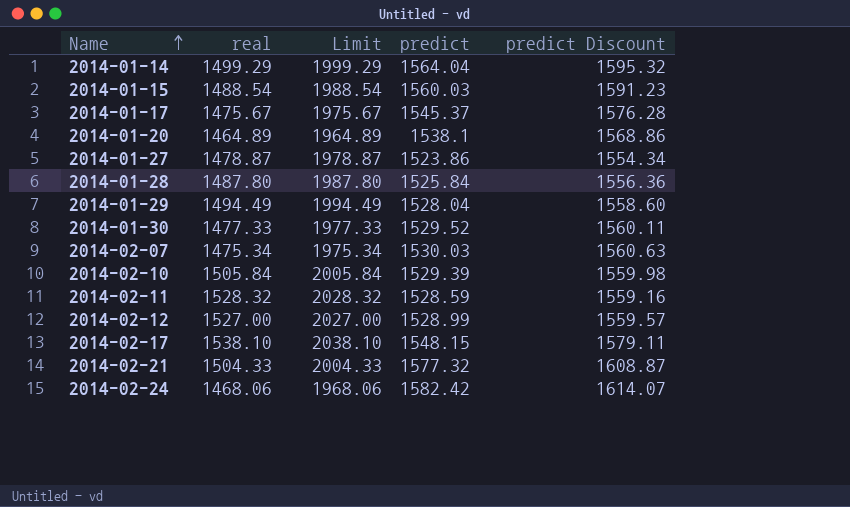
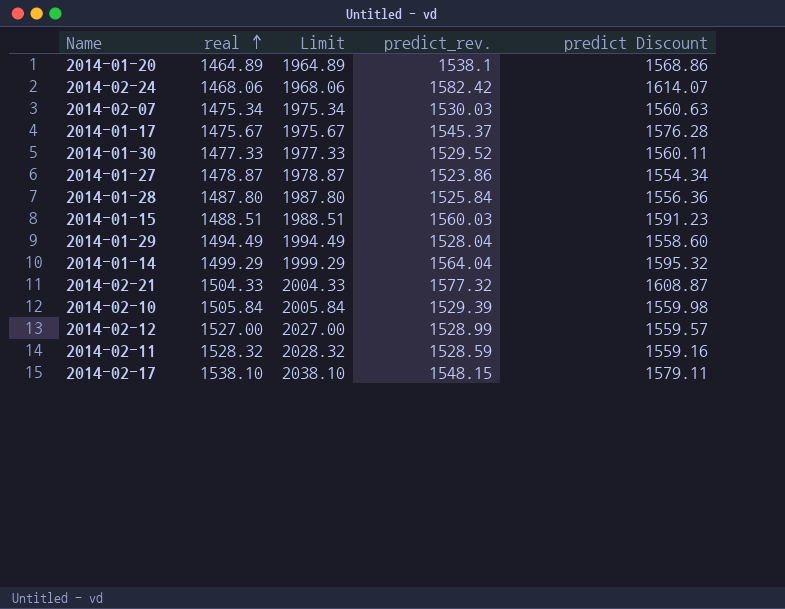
row order: Name ascending -> real ascending
column name: predict -> predict_rev.
2014-01-15 | real: 1488.54 -> 1488.51
2014-01-15 | Limit: 1988.54 -> 1988.51

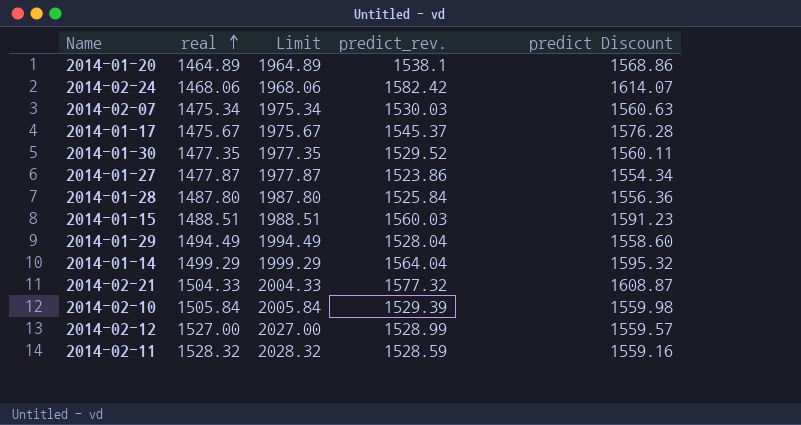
row 2014-02-17: 1538.10 | 2038.10 | 1548.15 | 1579.11 -> none
2014-01-30 | real: 1477.33 -> 1477.35
2014-01-30 | Limit: 1977.33 -> 1977.35
2014-01-27 | real: 1478.87 -> 1477.87
2014-01-27 | Limit: 1978.87 -> 1977.87

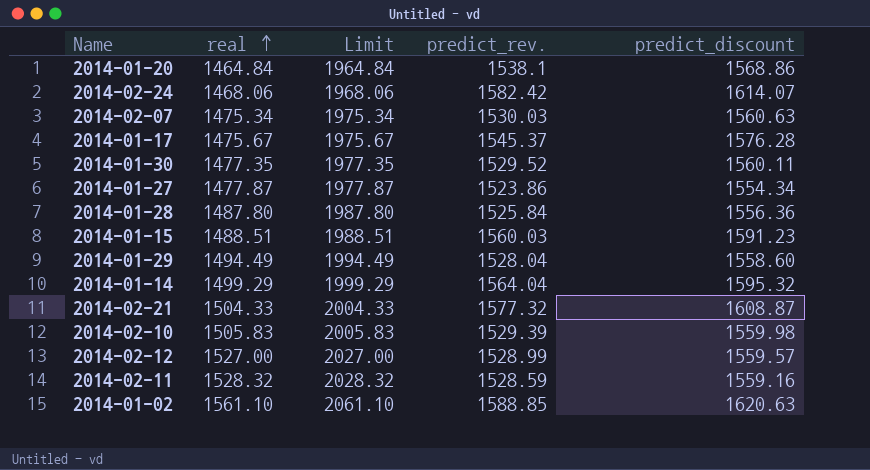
column name: predict Discount -> predict_discount
2014-01-20 | real: 1464.89 -> 1464.84
2014-01-20 | Limit: 1964.89 -> 1964.84
2014-02-10 | real: 1505.84 -> 1505.83
2014-02-10 | Limit: 2005.84 -> 2005.83
row 2014-01-02: none -> 1561.10 | 2061.10 | 1588.85 | 1620.63

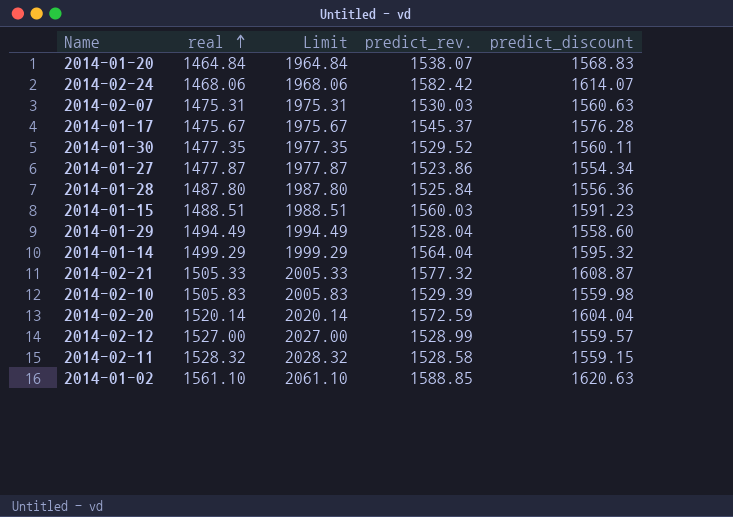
2014-01-20 | predict_rev.: 1538.1 -> 1538.07
2014-01-20 | predict_discount: 1568.86 -> 1568.83
2014-02-07 | real: 1475.34 -> 1475.31
2014-02-07 | Limit: 1975.34 -> 1975.31
2014-02-21 | real: 1504.33 -> 1505.33
2014-02-21 | Limit: 2004.33 -> 2005.33
row 2014-02-20: none -> 1520.14 | 2020.14 | 1572.59 | 1604.04
2014-02-11 | predict_rev.: 1528.59 -> 1528.58
2014-02-11 | predict_discount: 1559.16 -> 1559.15

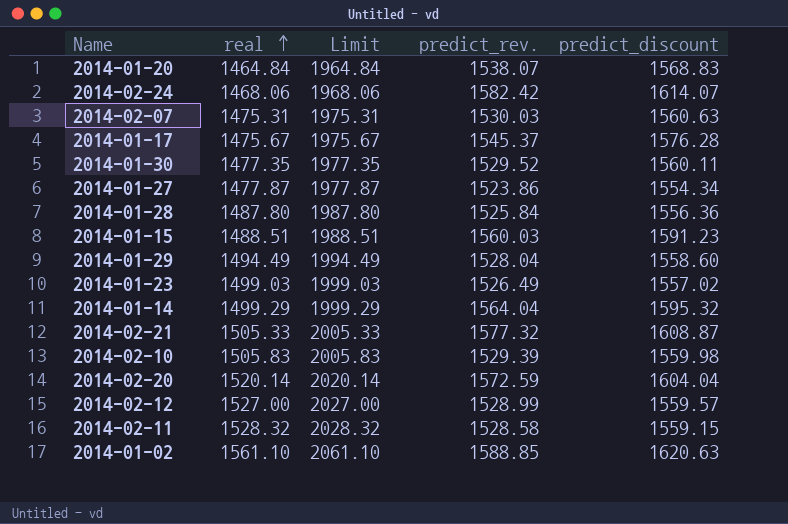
row 2014-01-23: none -> 1499.03 | 1999.03 | 1526.49 | 1557.02

